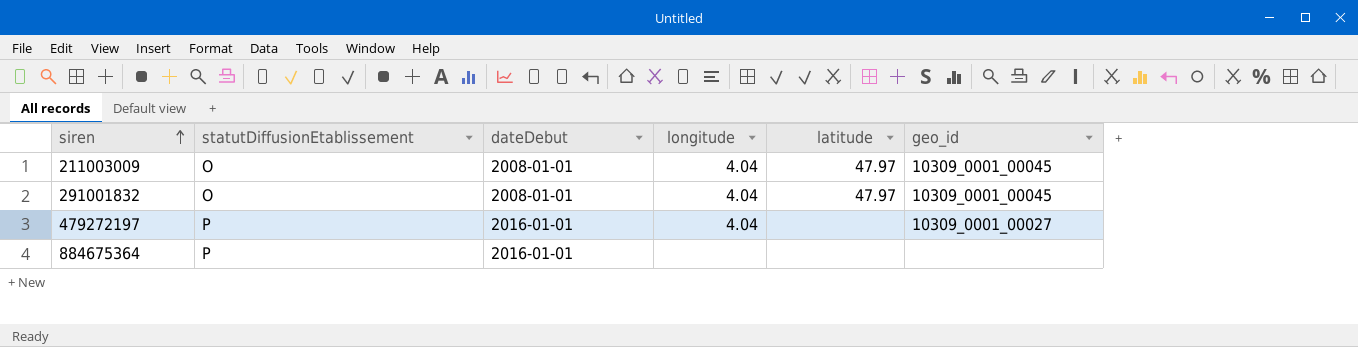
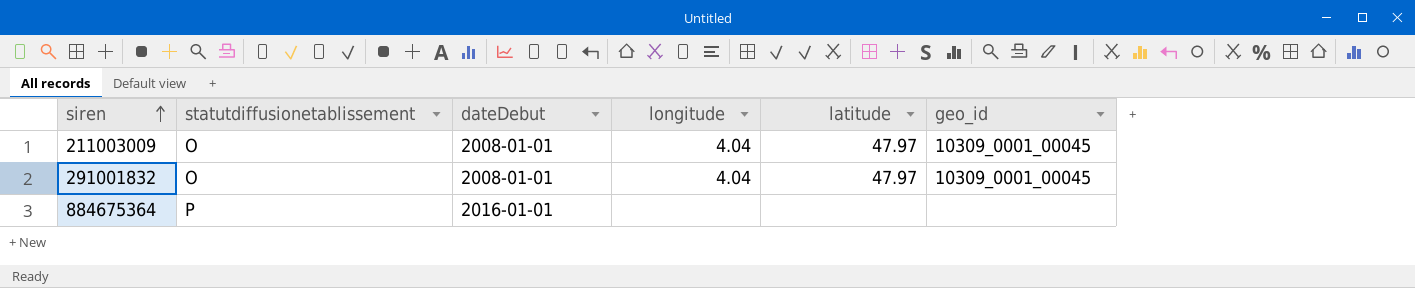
column name: statutDiffusionEtablissement -> statutdiffusionetablissement
row 479272197: P | 2016-01-01 | 4.04 | none | 10309_0001_00027 -> none

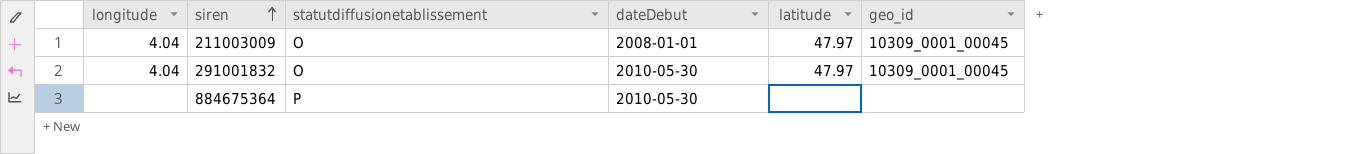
column longitude | position: 4 -> 1
291001832 | dateDebut: 2008-01-01 -> 2010-05-30
884675364 | dateDebut: 2016-01-01 -> 2010-05-30

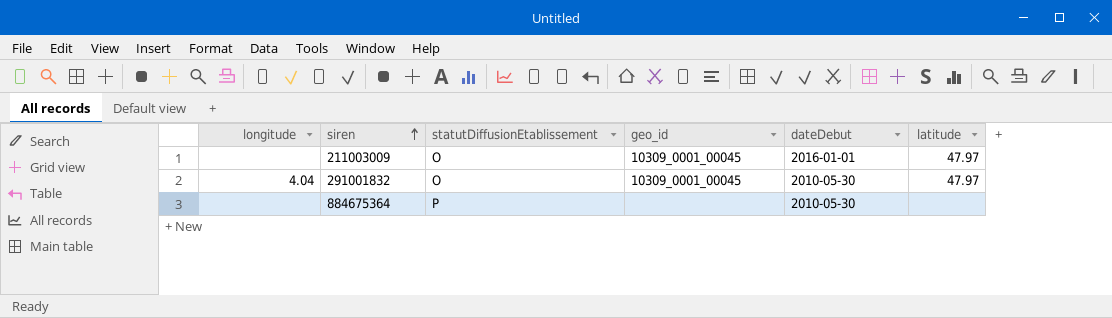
column name: statutdiffusionetablissement -> statutDiffusionEtablissement
column geo_id | position: 6 -> 4
211003009 | longitude: 4.04 -> none
211003009 | dateDebut: 2008-01-01 -> 2016-01-01

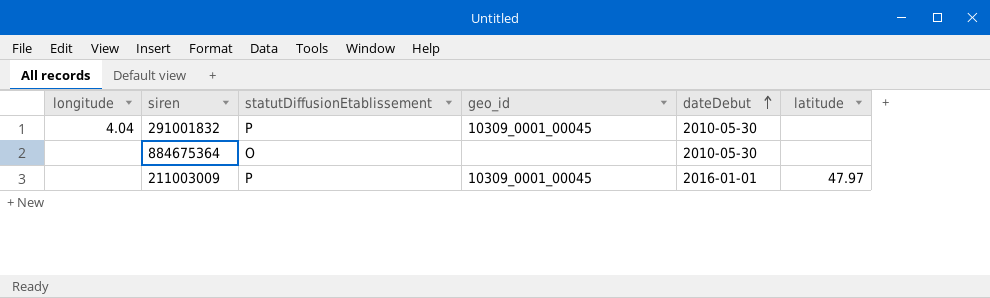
row order: siren ascending -> dateDebut ascending
291001832 | statutDiffusionEtablissement: O -> P
291001832 | latitude: 47.97 -> none
884675364 | statutDiffusionEtablissement: P -> O
211003009 | statutDiffusionEtablissement: O -> P

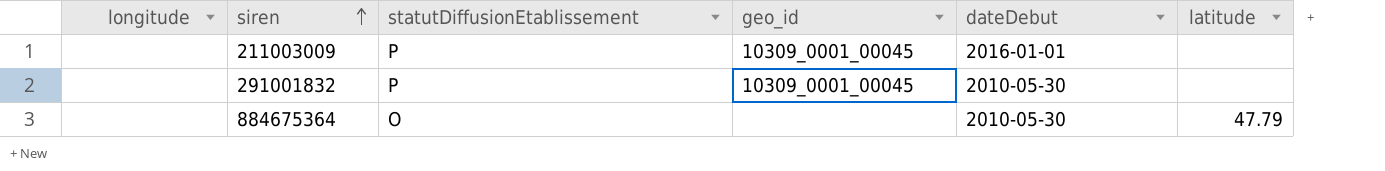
row order: dateDebut ascending -> siren ascending
211003009 | latitude: 47.97 -> none
291001832 | longitude: 4.04 -> none
884675364 | latitude: none -> 47.79

